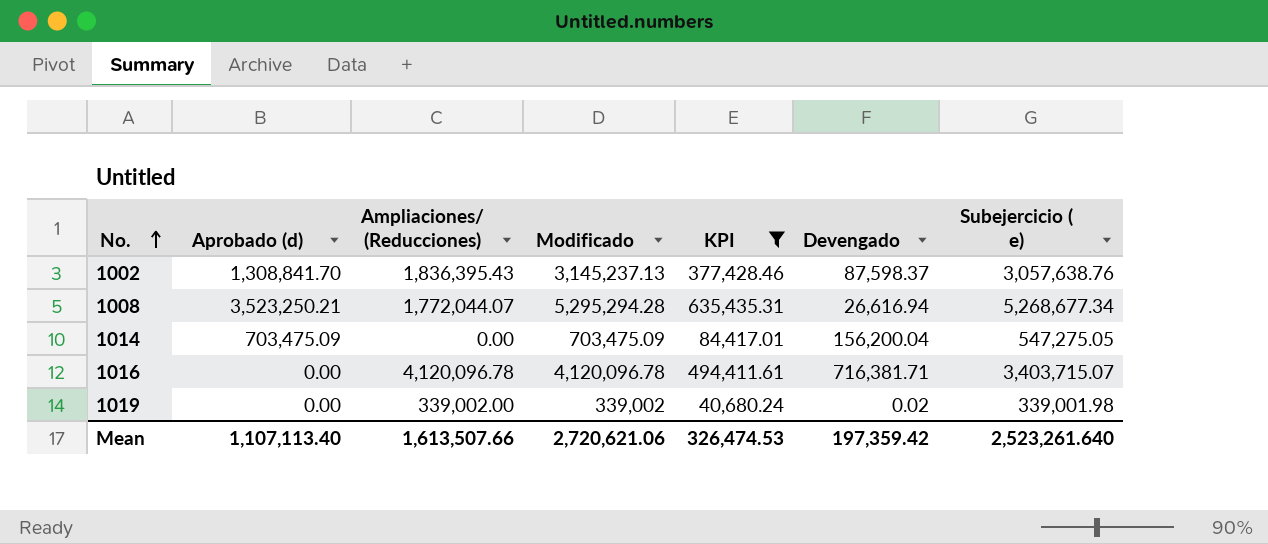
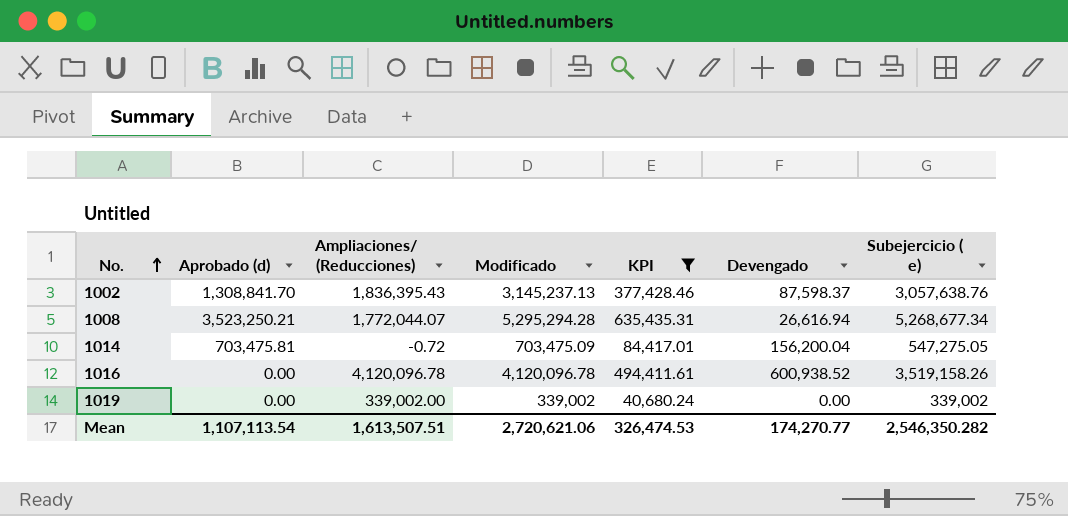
1014 | Aprobado (d): 703,475.09 -> 703,475.81
1014 | Ampliaciones/ (Reducciones): 0.00 -> -0.72
1016 | Devengado: 716,381.71 -> 600,938.52
1016 | Subejercicio ( e): 3,403,715.07 -> 3,519,158.26
1019 | Devengado: 0.02 -> 0.00
1019 | Subejercicio ( e): 339,001.98 -> 339,002
Mean | Aprobado (d): 1,107,113.40 -> 1,107,113.54
Mean | Ampliaciones/ (Reducciones): 1,613,507.66 -> 1,613,507.51
Mean | Devengado: 197,359.42 -> 174,270.77
Mean | Subejercicio ( e): 2,523,261.640 -> 2,546,350.282

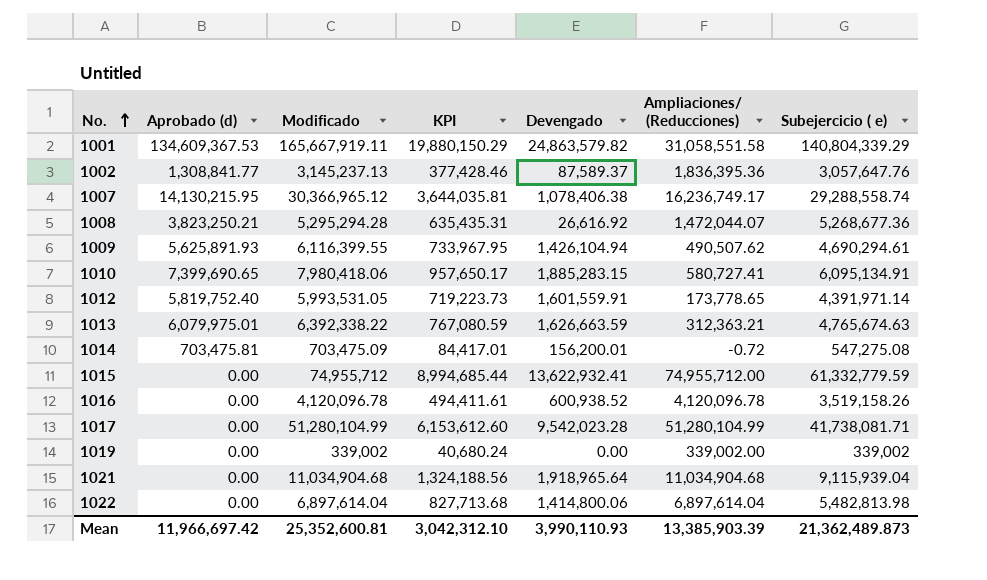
filter: KPI <= 635,435.31 -> none
column Ampliaciones/ (Reducciones) | position: 3 -> 6
1002 | Aprobado (d): 1,308,841.70 -> 1,308,841.77
1002 | Devengado: 87,598.37 -> 87,589.37
1002 | Ampliaciones/ (Reducciones): 1,836,395.43 -> 1,836,395.36
1002 | Subejercicio ( e): 3,057,638.76 -> 3,057,647.76
1008 | Aprobado (d): 3,523,250.21 -> 3,823,250.21
1008 | Devengado: 26,616.94 -> 26,616.92
1008 | Ampliaciones/ (Reducciones): 1,772,044.07 -> 1,472,044.07
1008 | Subejercicio ( e): 5,268,677.34 -> 5,268,677.36
1014 | Devengado: 156,200.04 -> 156,200.01
1014 | Subejercicio ( e): 547,275.05 -> 547,275.08
Mean | Aprobado (d): 1,107,113.54 -> 11,966,697.42
Mean | Modificado: 2,720,621.06 -> 25,352,600.81
Mean | KPI: 326,474.53 -> 3,042,312.10
Mean | Devengado: 174,270.77 -> 3,990,110.93
Mean | Ampliaciones/ (Reducciones): 1,613,507.51 -> 13,385,903.39
Mean | Subejercicio ( e): 2,546,350.282 -> 21,362,489.873

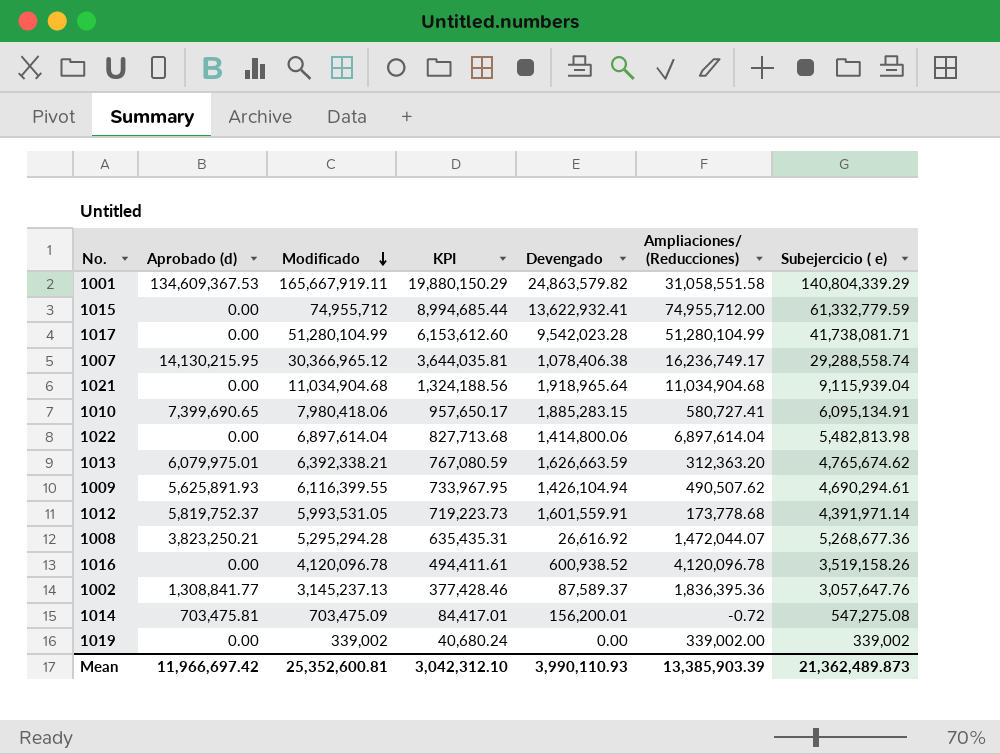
row order: No. ascending -> Modificado descending
1013 | Modificado: 6,392,338.22 -> 6,392,338.21
1013 | Ampliaciones/ (Reducciones): 312,363.21 -> 312,363.20
1013 | Subejercicio ( e): 4,765,674.63 -> 4,765,674.62
1012 | Aprobado (d): 5,819,752.40 -> 5,819,752.37
1012 | Ampliaciones/ (Reducciones): 173,778.65 -> 173,778.68

